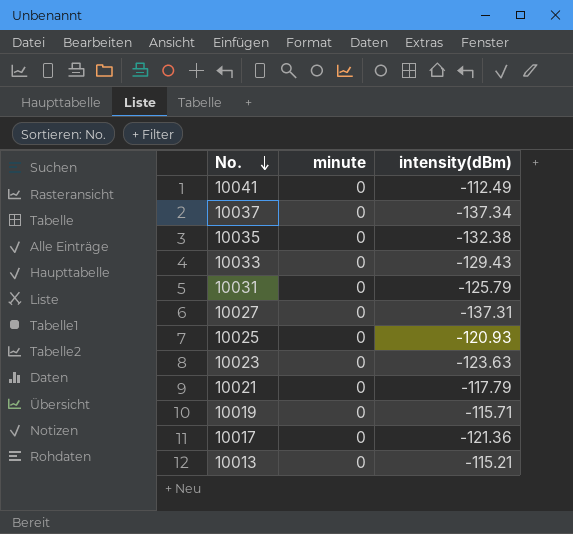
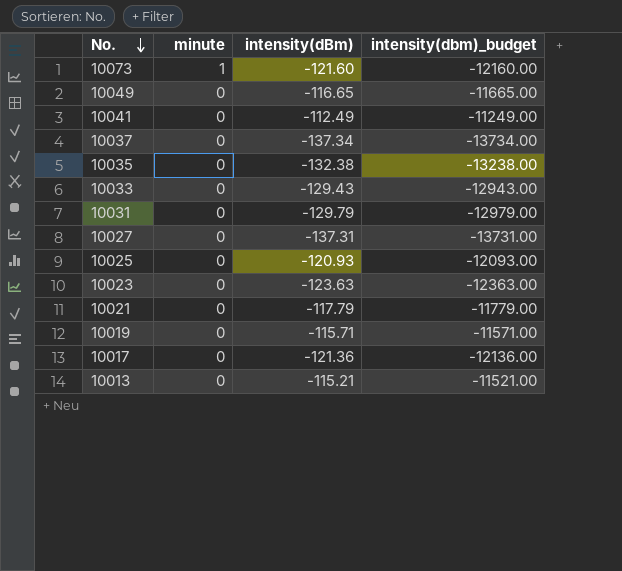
column intensity(dbm)_budget | formula: none -> [intensity(dBm)] * 100
row 10073: none -> 1 | -121.60 | -12160.00
row 10049: none -> 0 | -116.65 | -11665.00
10031 | intensity(dBm): -125.79 -> -129.79

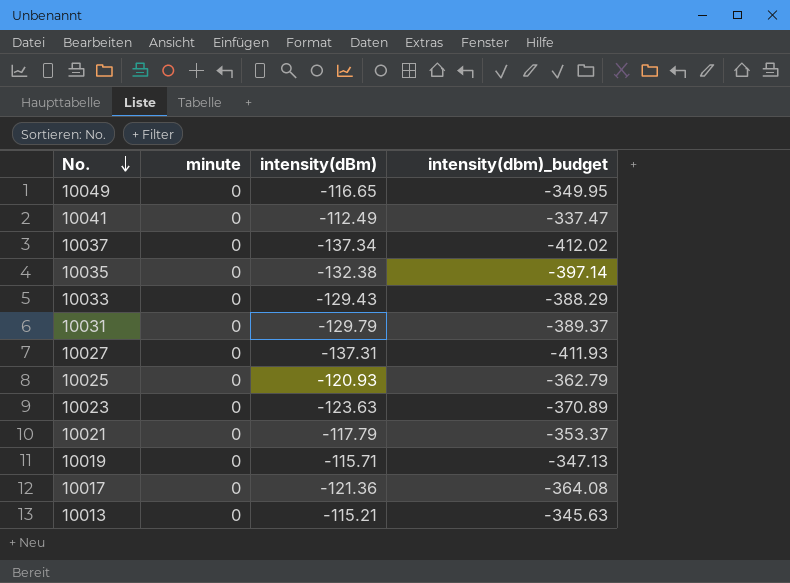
column intensity(dbm)_budget | formula: [intensity(dBm)] * 100 -> [intensity(dBm)] * 3
row 10073: 1 | -121.60 | -12160.00 -> none

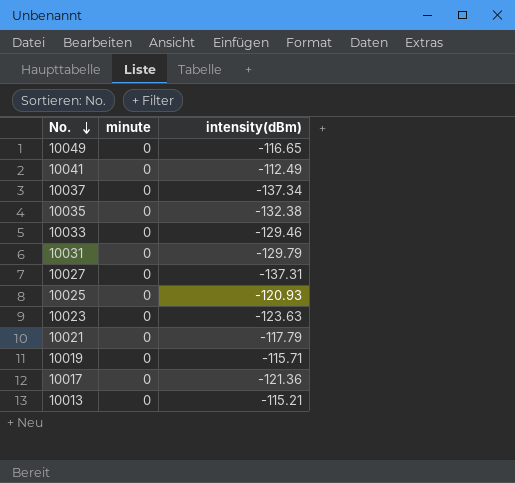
column intensity(dbm)_budget | formula: [intensity(dBm)] * 3 -> none
10033 | intensity(dBm): -129.43 -> -129.46

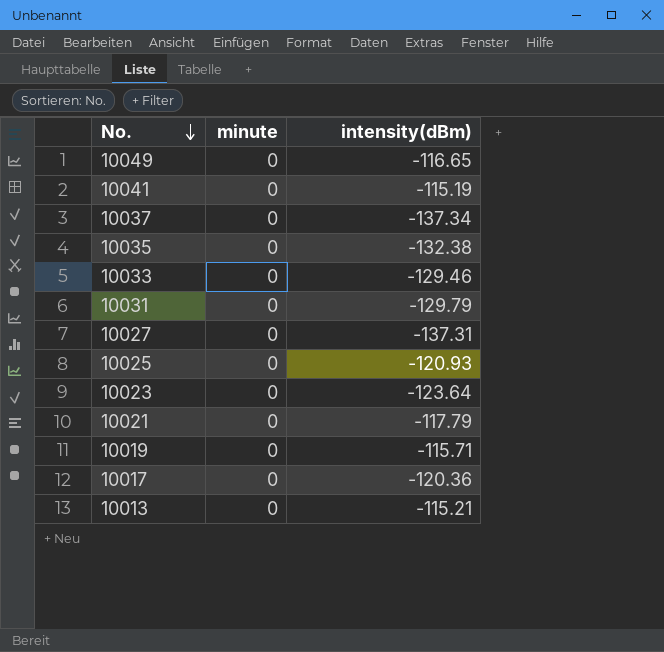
10041 | intensity(dBm): -112.49 -> -115.19
10023 | intensity(dBm): -123.63 -> -123.64
10017 | intensity(dBm): -121.36 -> -120.36

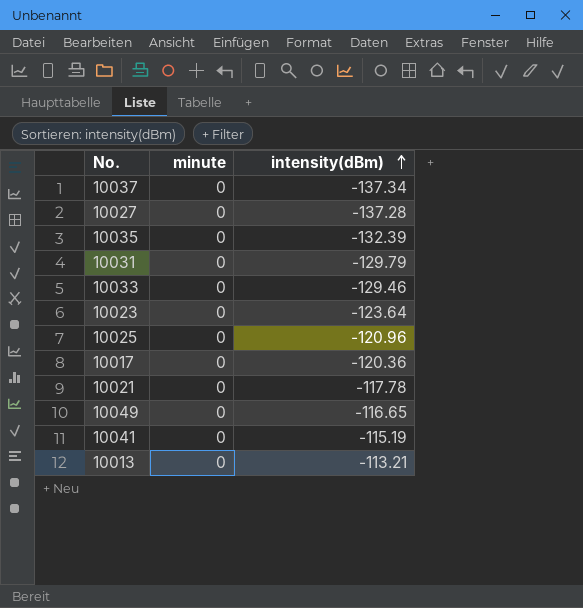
row order: No. descending -> intensity(dBm) ascending
row 10019: 0 | -115.71 -> none
10027 | intensity(dBm): -137.31 -> -137.28
10035 | intensity(dBm): -132.38 -> -132.39
10025 | intensity(dBm): -120.93 -> -120.96
10021 | intensity(dBm): -117.79 -> -117.78
10013 | intensity(dBm): -115.21 -> -113.21

